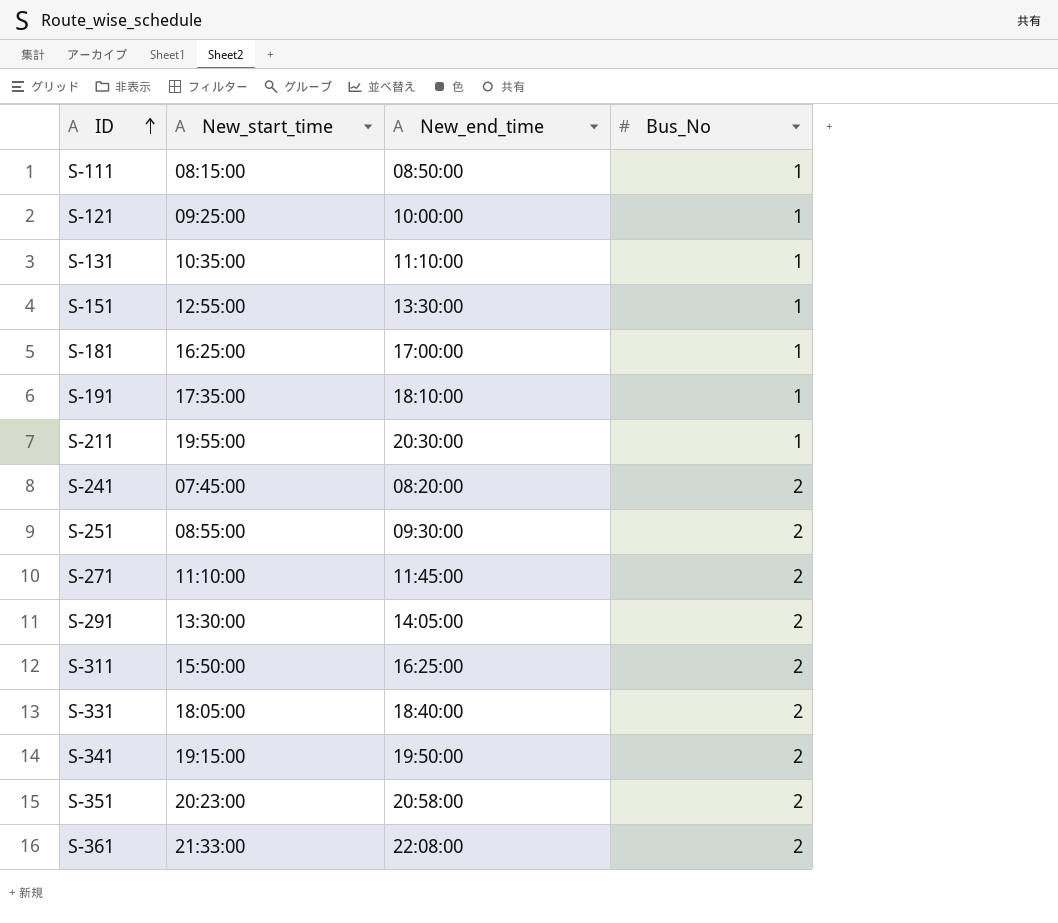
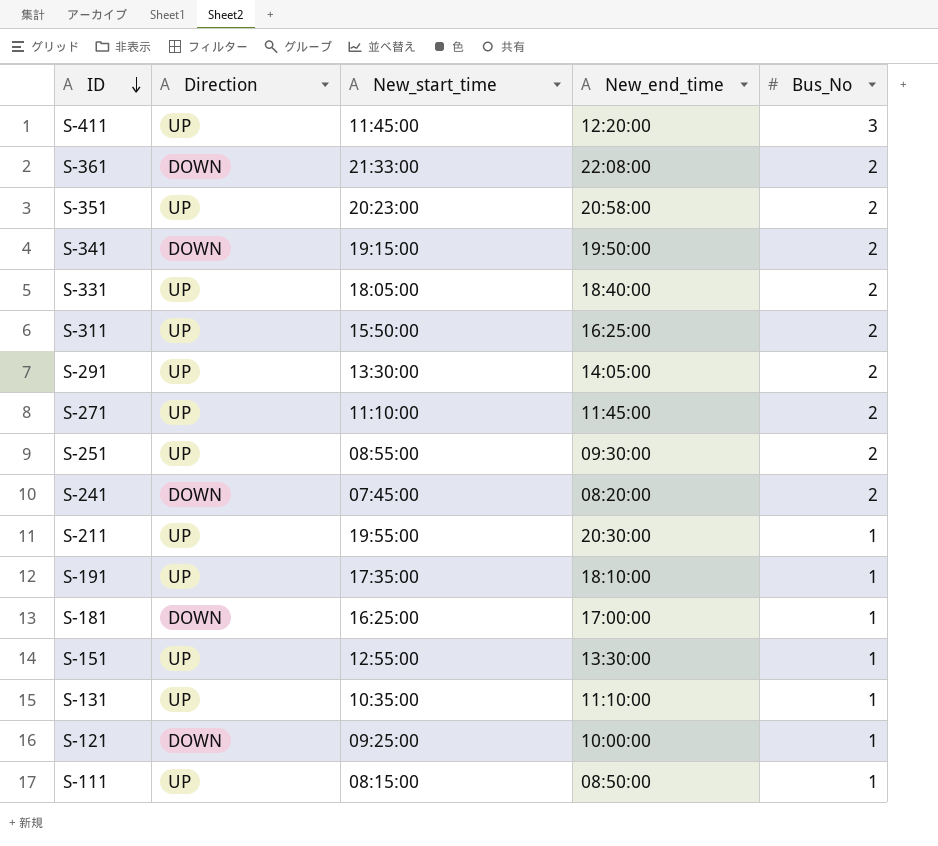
row order: ID ascending -> ID descending
column Direction | position: none -> 2
row S-411: none -> UP | 11:45:00 | 12:20:00 | 3

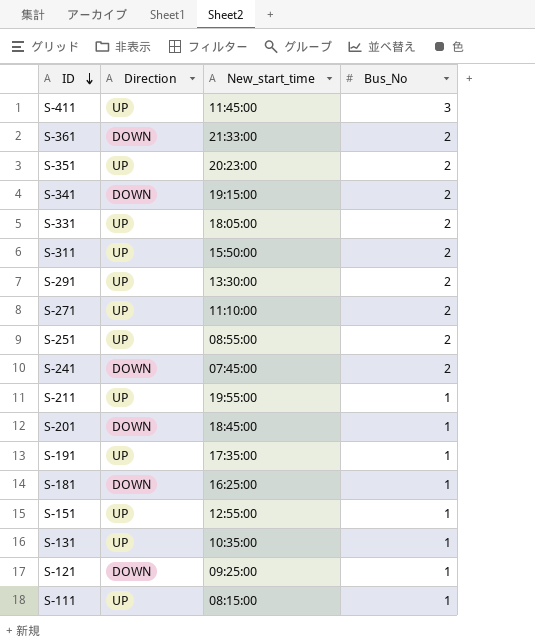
column New_end_time | position: 4 -> none
row S-201: none -> DOWN | 18:45:00 | 1

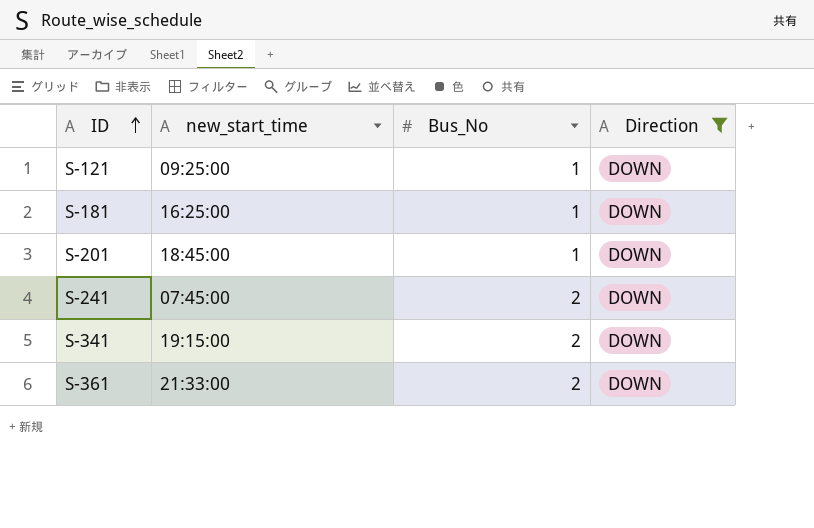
filter: none -> Direction = DOWN
row order: ID descending -> ID ascending
column name: New_start_time -> new_start_time
column Direction | position: 2 -> 4

